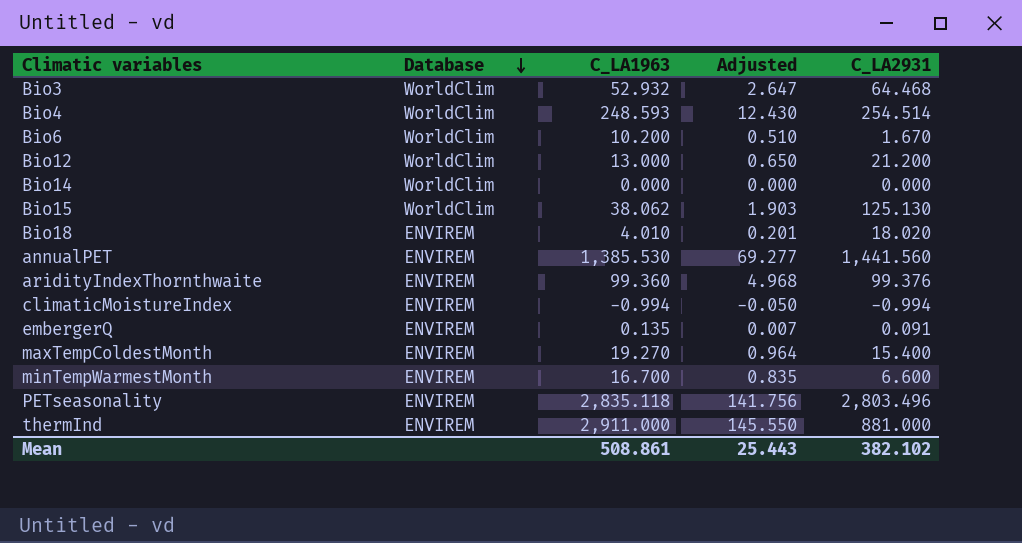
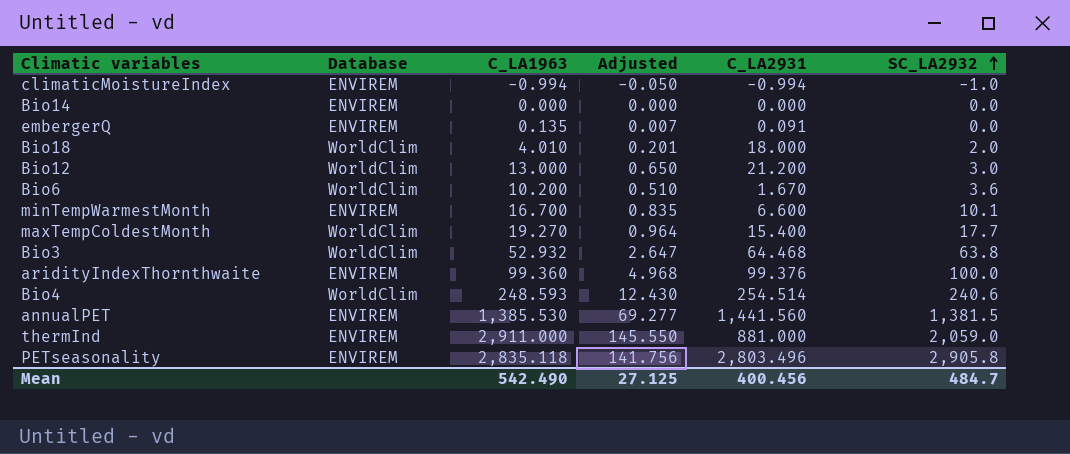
row order: Database descending -> SC_LA2932 ascending
column SC_LA2932 | position: none -> 6
row Bio15: WorldClim | 38.062 | 1.903 | 125.130 -> none
Bio14 | Database: WorldClim -> ENVIREM
Bio18 | Database: ENVIREM -> WorldClim
Bio18 | C_LA2931: 18.020 -> 18.000
maxTempColdestMonth | Database: ENVIREM -> WorldClim
Mean | C_LA1963: 508.861 -> 542.490
Mean | Adjusted: 25.443 -> 27.125
Mean | C_LA2931: 382.102 -> 400.456

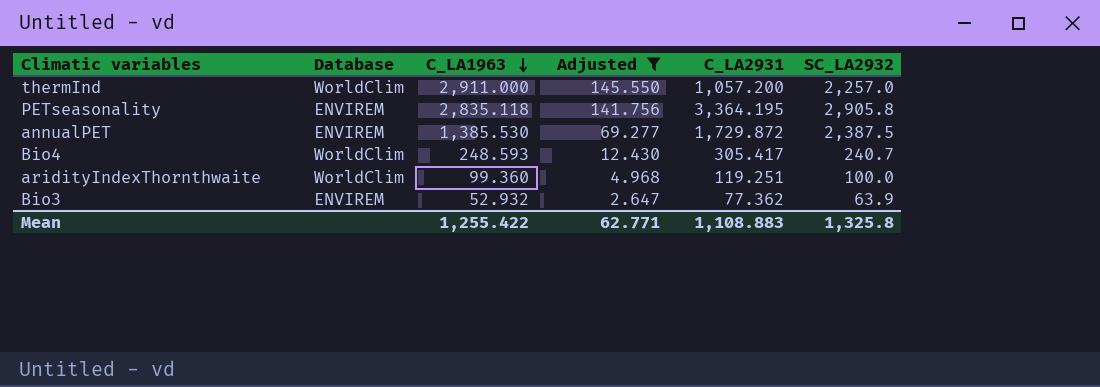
filter: none -> Adjusted >= 2.647
row order: SC_LA2932 ascending -> C_LA1963 descending
thermInd | Database: ENVIREM -> WorldClim
thermInd | C_LA2931: 881.000 -> 1,057.200
thermInd | SC_LA2932: 2,059.0 -> 2,257.0
PETseasonality | C_LA2931: 2,803.496 -> 3,364.195
annualPET | C_LA2931: 1,441.560 -> 1,729.872
annualPET | SC_LA2932: 1,381.5 -> 2,387.5
Bio4 | C_LA2931: 254.514 -> 305.417
Bio4 | SC_LA2932: 240.6 -> 240.7
aridityIndexThornthwaite | Database: ENVIREM -> WorldClim
aridityIndexThornthwaite | C_LA2931: 99.376 -> 119.251
Bio3 | Database: WorldClim -> ENVIREM
Bio3 | C_LA2931: 64.468 -> 77.362
Bio3 | SC_LA2932: 63.8 -> 63.9
Mean | C_LA1963: 542.490 -> 1,255.422
Mean | Adjusted: 27.125 -> 62.771
Mean | C_LA2931: 400.456 -> 1,108.883
Mean | SC_LA2932: 484.7 -> 1,325.8

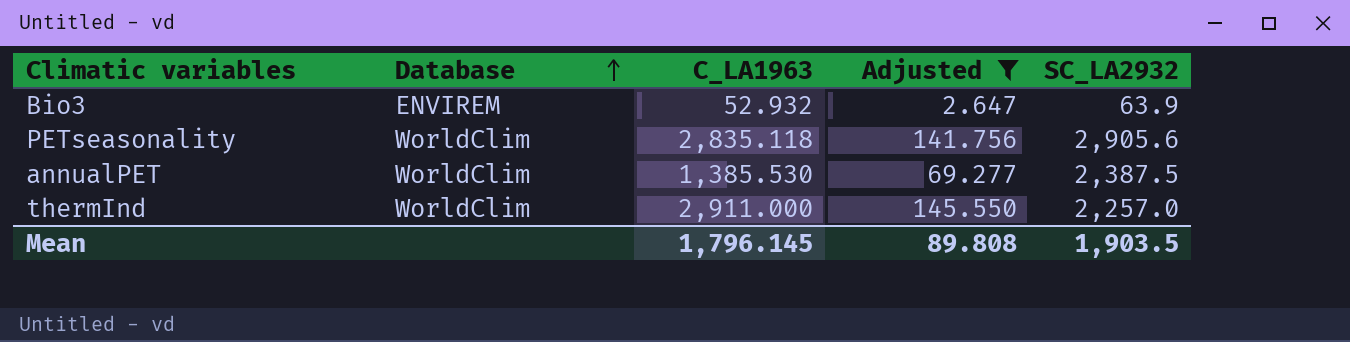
row order: C_LA1963 descending -> Database ascending
column C_LA2931 | position: 5 -> none
row Bio4: WorldClim | 248.593 | 12.430 | 305.417 | 240.7 -> none
row aridityIndexThornthwaite: WorldClim | 99.360 | 4.968 | 119.251 | 100.0 -> none
PETseasonality | Database: ENVIREM -> WorldClim
PETseasonality | SC_LA2932: 2,905.8 -> 2,905.6
annualPET | Database: ENVIREM -> WorldClim
Mean | C_LA1963: 1,255.422 -> 1,796.145
Mean | Adjusted: 62.771 -> 89.808
Mean | SC_LA2932: 1,325.8 -> 1,903.5

